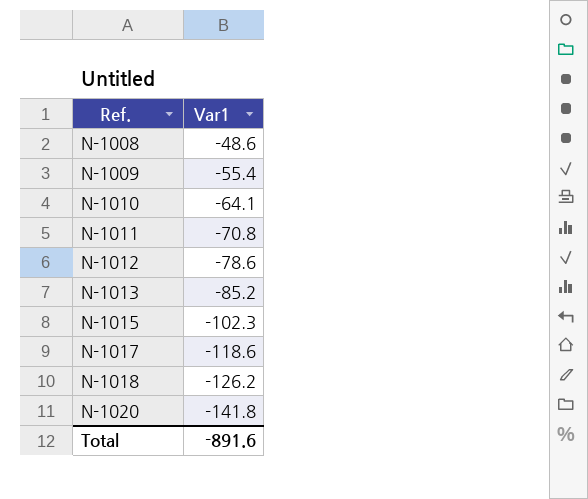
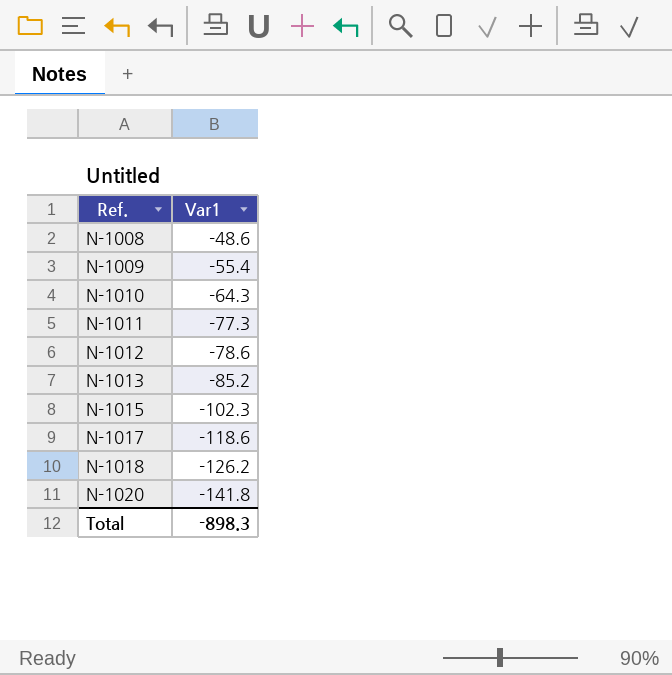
N-1010 | Var1: -64.1 -> -64.3
N-1011 | Var1: -70.8 -> -77.3
Total | Var1: -891.6 -> -898.3

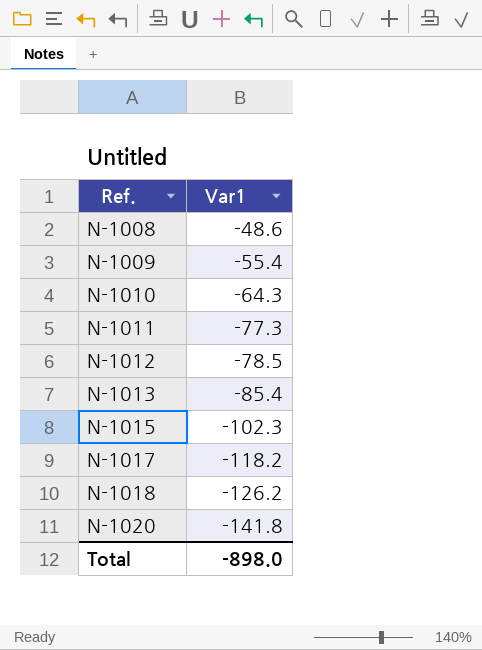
N-1012 | Var1: -78.6 -> -78.5
N-1013 | Var1: -85.2 -> -85.4
N-1017 | Var1: -118.6 -> -118.2
Total | Var1: -898.3 -> -898.0

